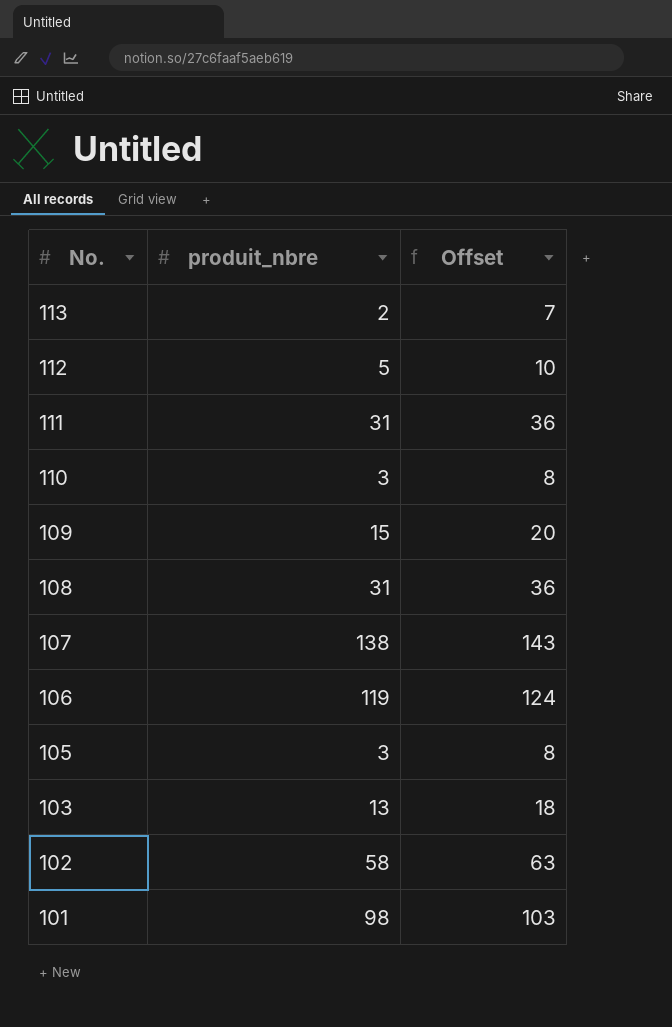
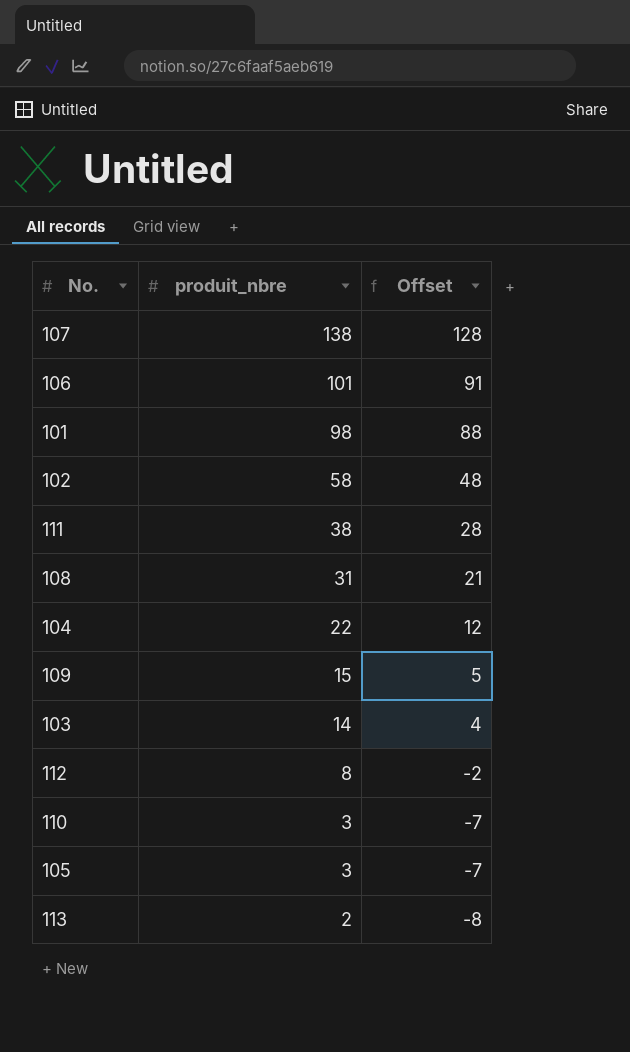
row order: No. descending -> produit_nbre descending
column Offset | formula: [produit_nbre] + 5 -> [produit_nbre] - 10
106 | produit_nbre: 119 -> 101
111 | produit_nbre: 31 -> 38
row 104: none -> 22 | 12
103 | produit_nbre: 13 -> 14
112 | produit_nbre: 5 -> 8

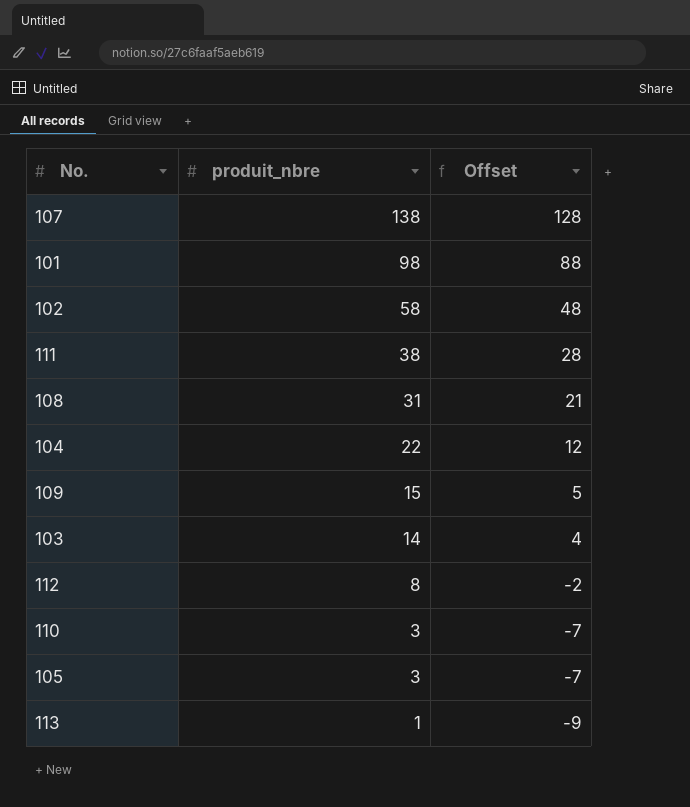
row 106: 101 | 91 -> none
113 | produit_nbre: 2 -> 1
113 | Offset: -8 -> -9

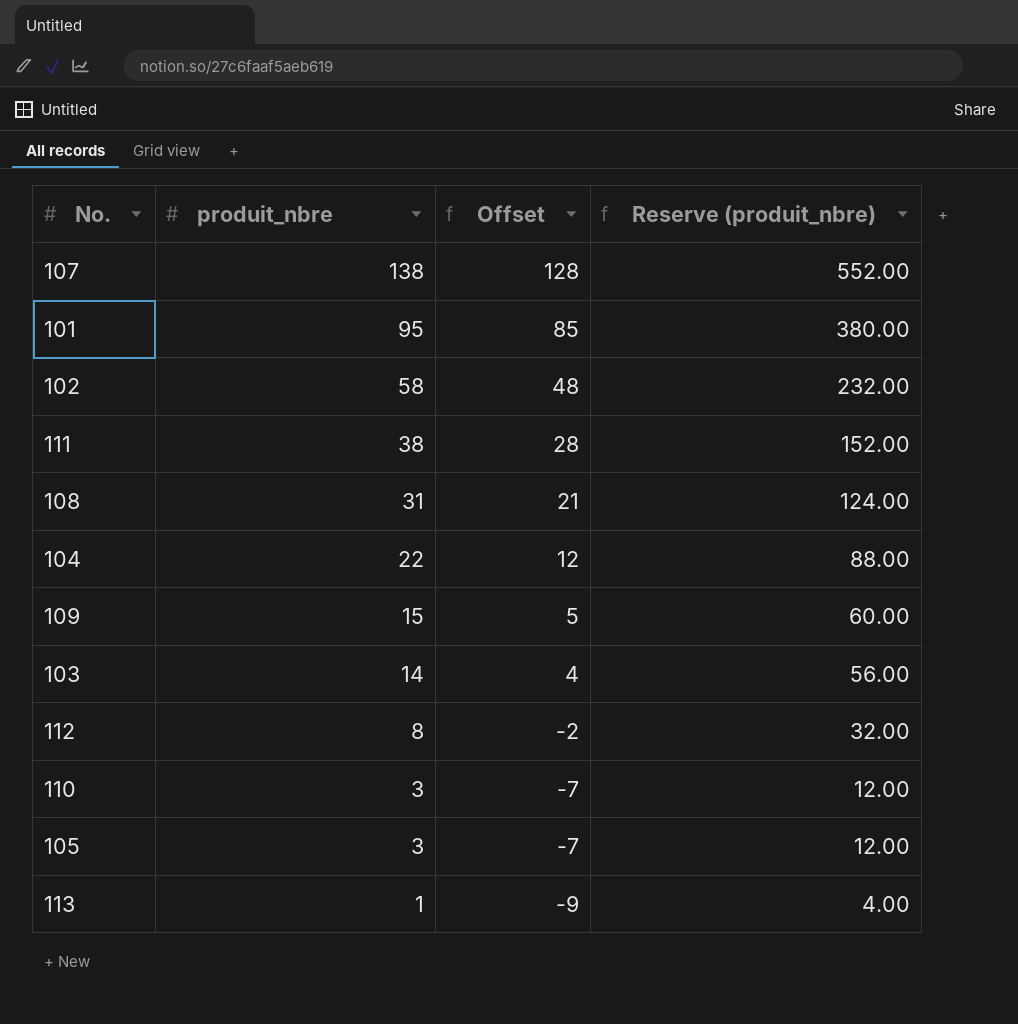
column Reserve (produit_nbre) | formula: none -> [produit_nbre] * 4
101 | produit_nbre: 98 -> 95
101 | Offset: 88 -> 85

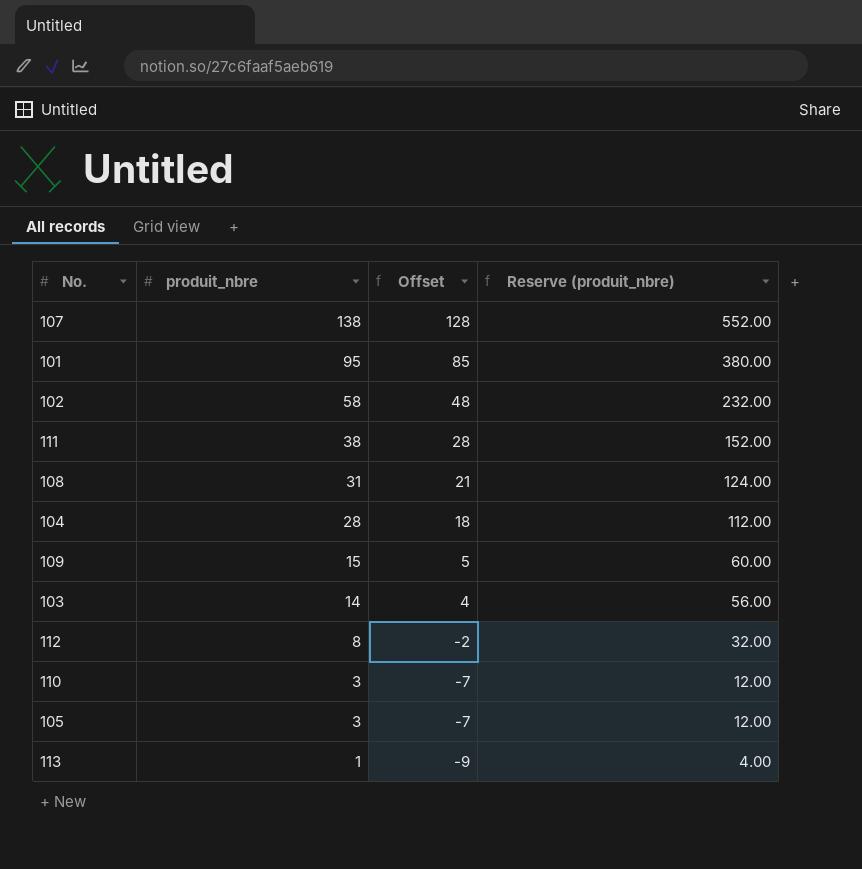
104 | produit_nbre: 22 -> 28
104 | Offset: 12 -> 18
104 | Reserve (produit_nbre): 88.00 -> 112.00

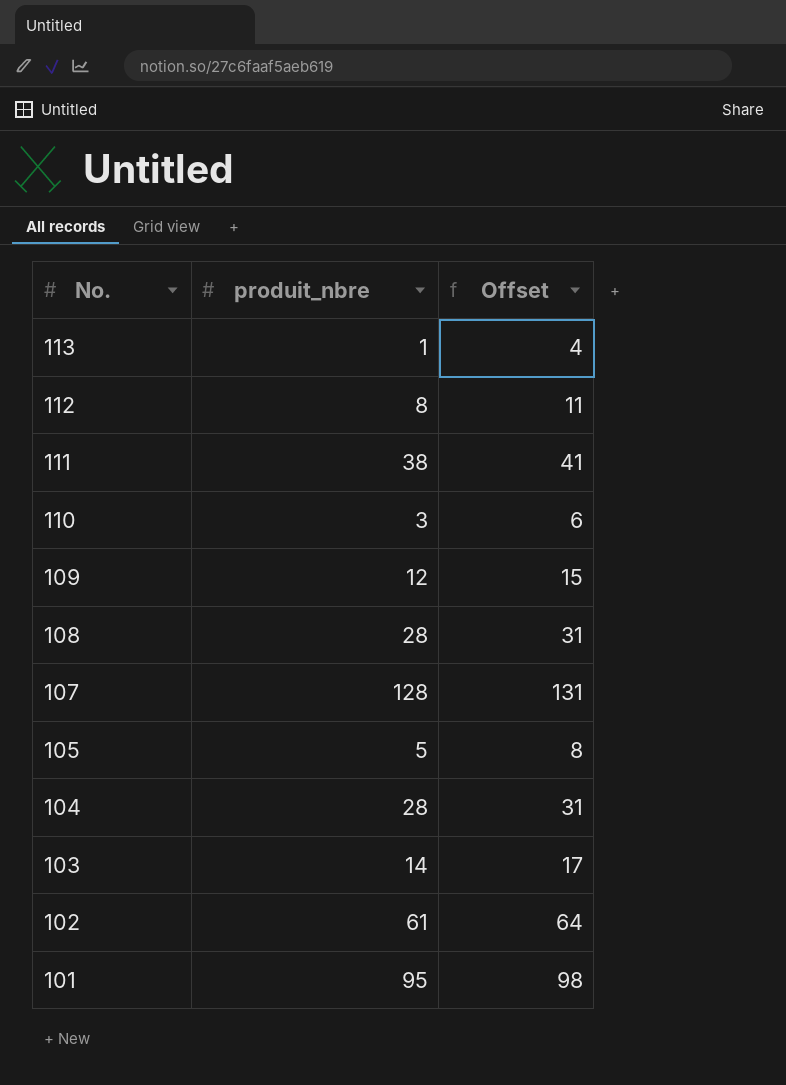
row order: produit_nbre descending -> No. descending
column Reserve (produit_nbre) | formula: [produit_nbre] * 4 -> none
column Offset | formula: [produit_nbre] - 10 -> [produit_nbre] + 3
109 | produit_nbre: 15 -> 12
108 | produit_nbre: 31 -> 28
107 | produit_nbre: 138 -> 128
105 | produit_nbre: 3 -> 5
102 | produit_nbre: 58 -> 61

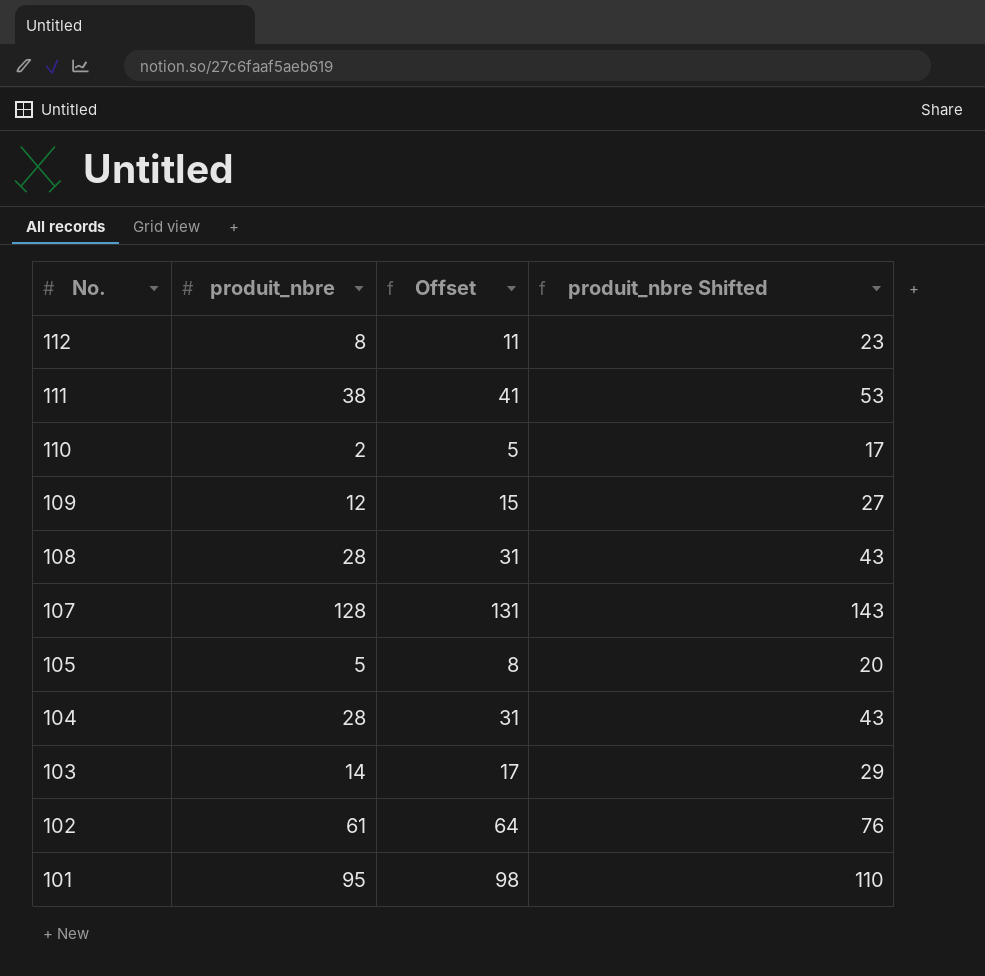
column produit_nbre Shifted | formula: none -> [produit_nbre] + 15
row 113: 1 | 4 -> none
110 | produit_nbre: 3 -> 2
110 | Offset: 6 -> 5

